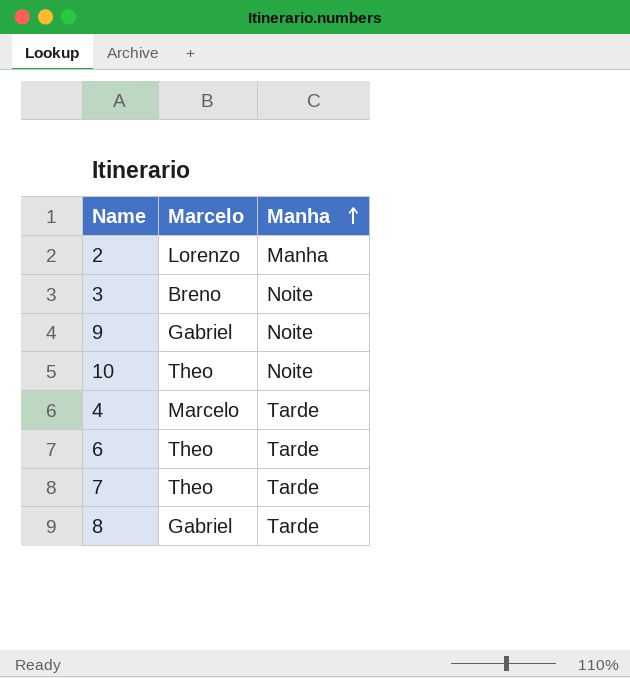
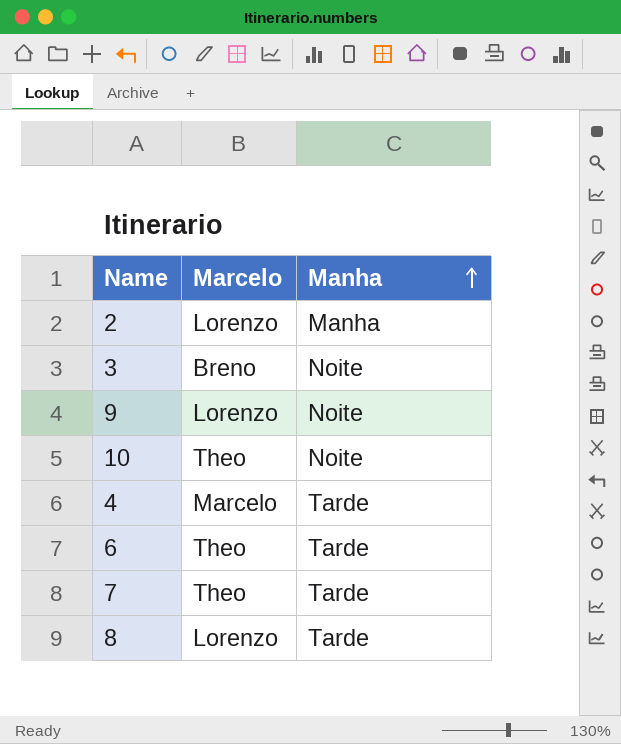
9 | Marcelo: Gabriel -> Lorenzo
8 | Marcelo: Gabriel -> Lorenzo

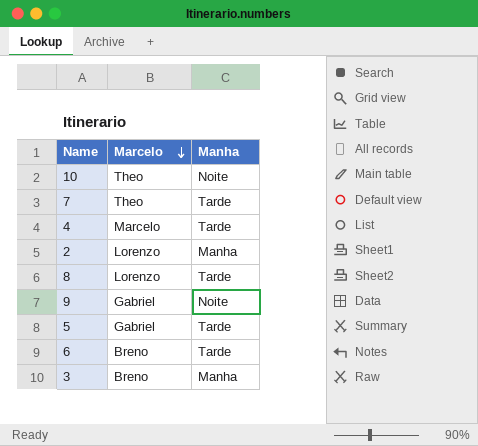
row order: Manha ascending -> Marcelo descending
9 | Marcelo: Lorenzo -> Gabriel
row 5: none -> Gabriel | Tarde
6 | Marcelo: Theo -> Breno
3 | Manha: Noite -> Manha

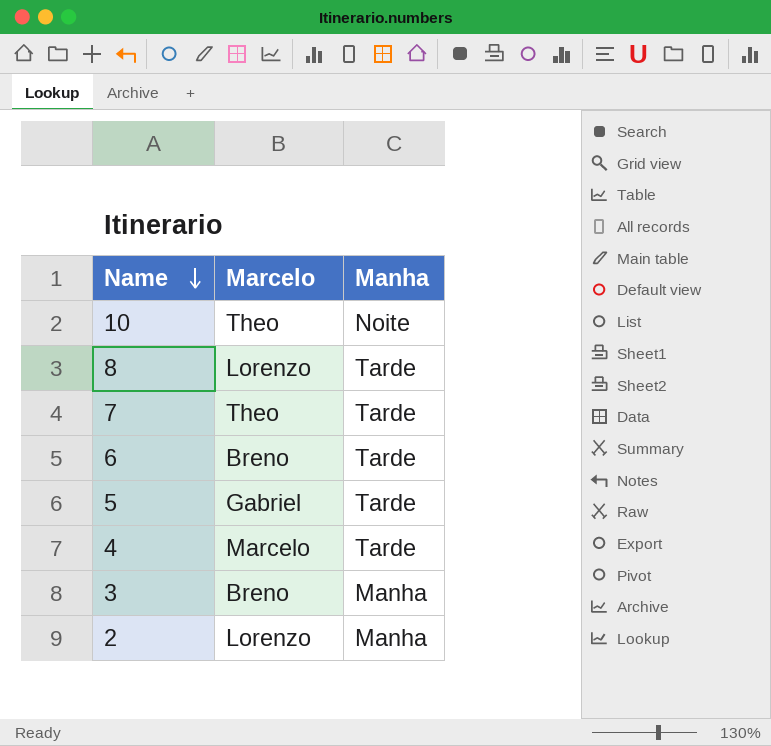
row order: Marcelo descending -> Name descending
row 9: Gabriel | Noite -> none

